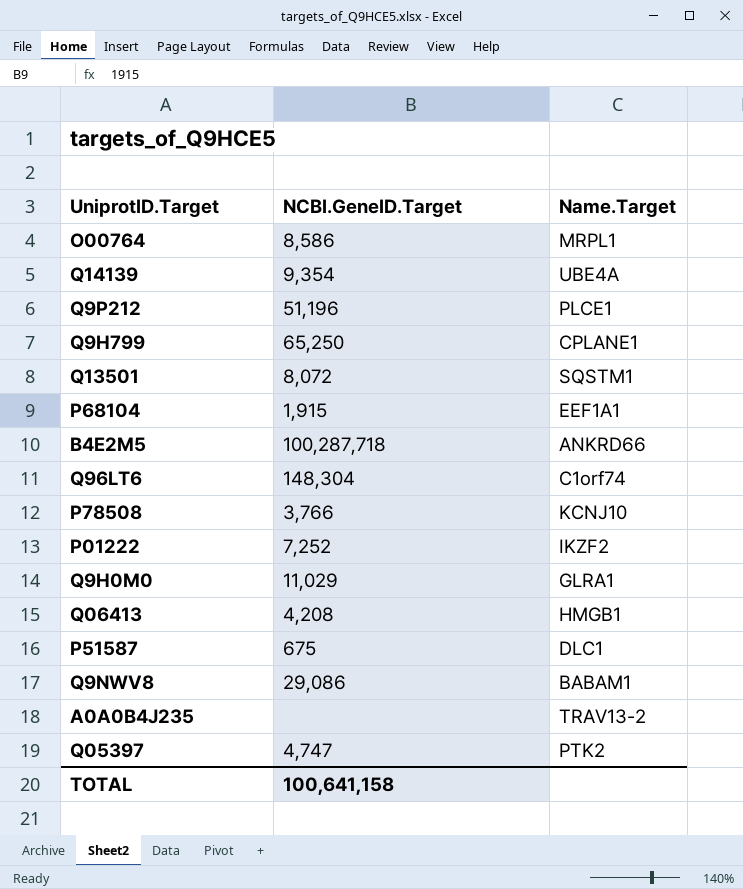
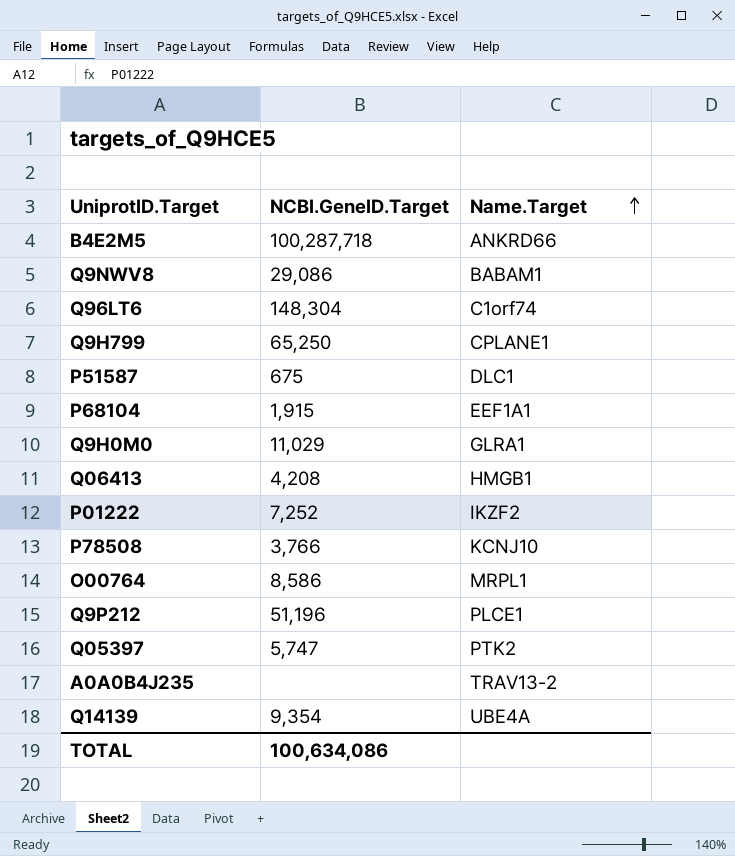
row order: none -> Name.Target ascending
row Q13501: 8,072 | SQSTM1 -> none
Q05397 | NCBI.GeneID.Target: 4,747 -> 5,747
TOTAL | NCBI.GeneID.Target: 100,641,158 -> 100,634,086

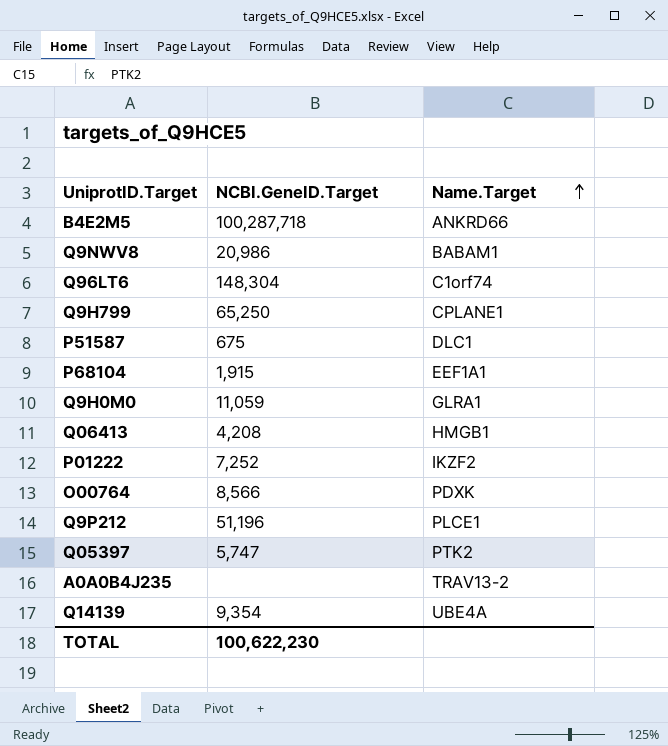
row P78508: 3,766 | KCNJ10 -> none
Q9NWV8 | NCBI.GeneID.Target: 29,086 -> 20,986
Q9H0M0 | NCBI.GeneID.Target: 11,029 -> 11,059
O00764 | NCBI.GeneID.Target: 8,586 -> 8,566
O00764 | Name.Target: MRPL1 -> PDXK
TOTAL | NCBI.GeneID.Target: 100,634,086 -> 100,622,230

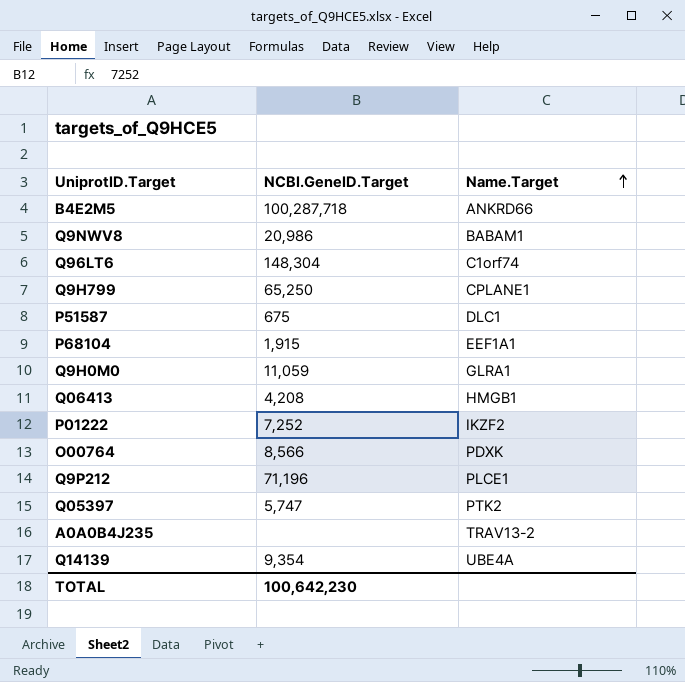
Q9P212 | NCBI.GeneID.Target: 51,196 -> 71,196
TOTAL | NCBI.GeneID.Target: 100,622,230 -> 100,642,230

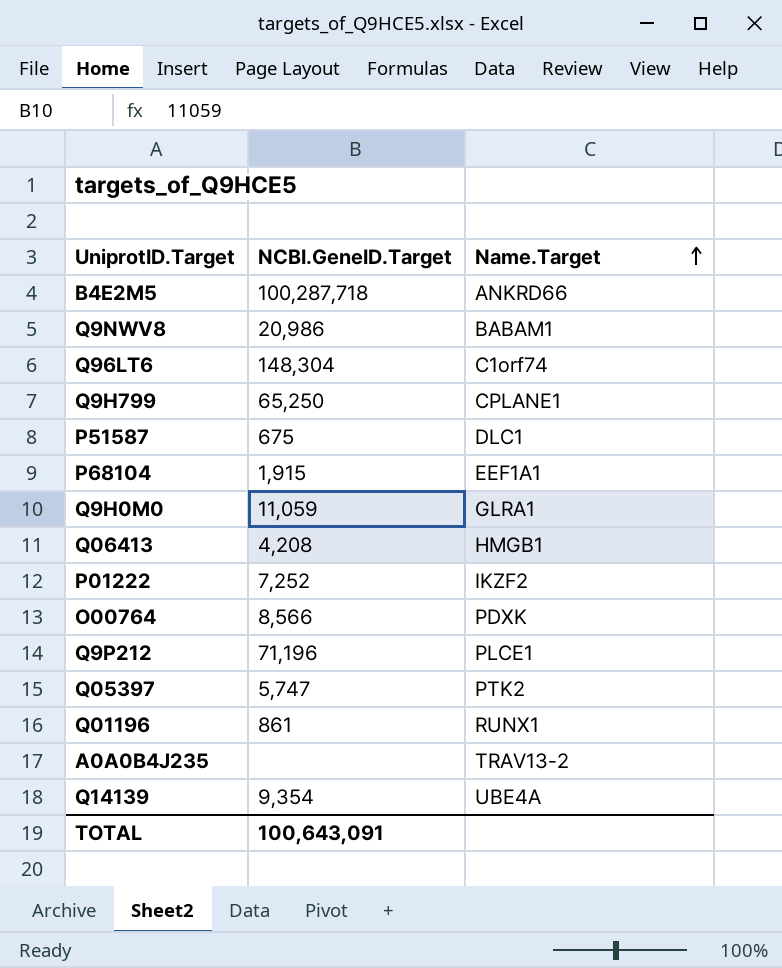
row Q01196: none -> 861 | RUNX1
TOTAL | NCBI.GeneID.Target: 100,642,230 -> 100,643,091

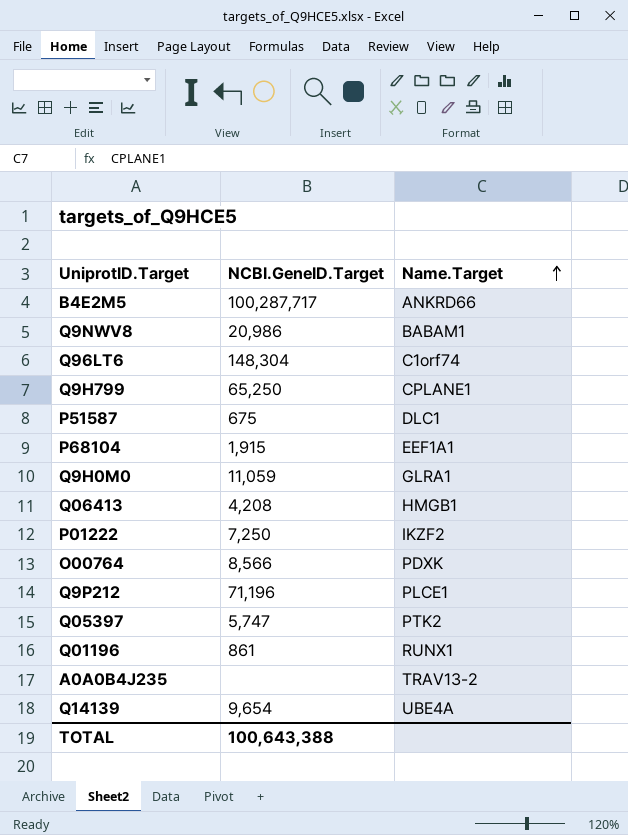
B4E2M5 | NCBI.GeneID.Target: 100,287,718 -> 100,287,717
P01222 | NCBI.GeneID.Target: 7,252 -> 7,250
Q14139 | NCBI.GeneID.Target: 9,354 -> 9,654
TOTAL | NCBI.GeneID.Target: 100,643,091 -> 100,643,388

